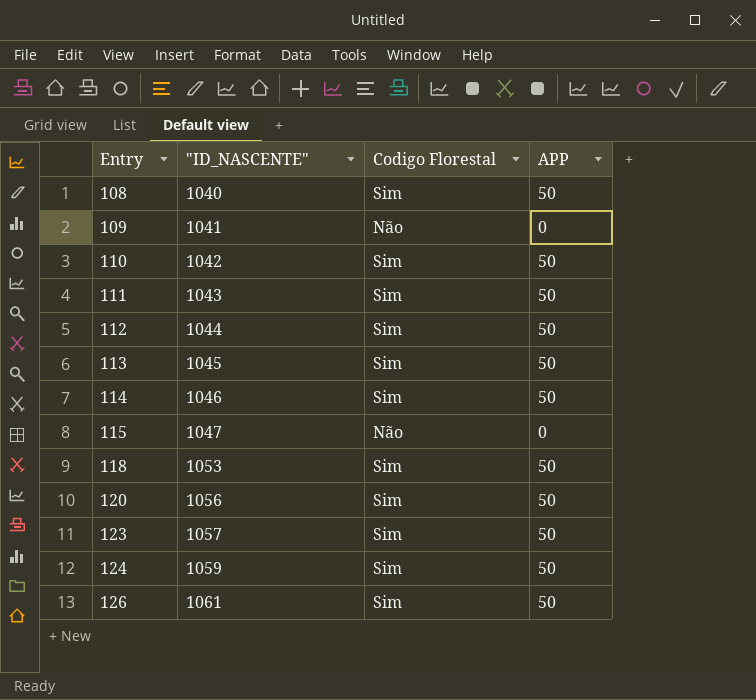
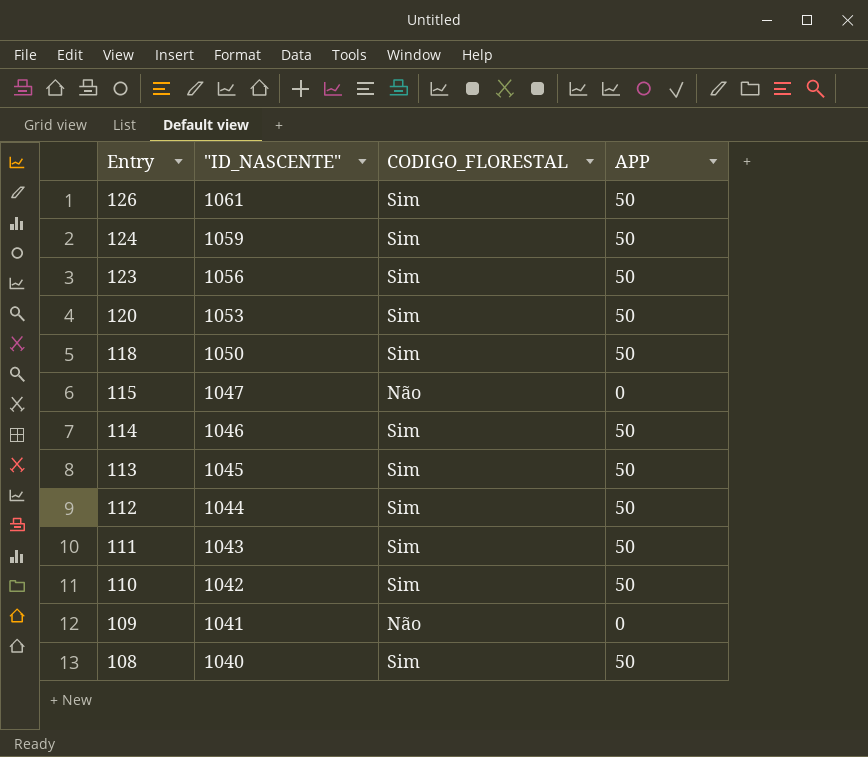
row order: Entry ascending -> Entry descending
column name: Codigo Florestal -> CODIGO_FLORESTAL
123 | "ID_NASCENTE": 1057 -> 1056
120 | "ID_NASCENTE": 1056 -> 1053
118 | "ID_NASCENTE": 1053 -> 1050

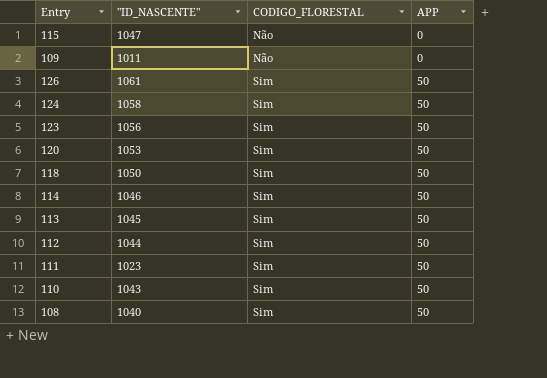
row order: Entry descending -> CODIGO_FLORESTAL ascending
109 | "ID_NASCENTE": 1041 -> 1011
124 | "ID_NASCENTE": 1059 -> 1058
111 | "ID_NASCENTE": 1043 -> 1023
110 | "ID_NASCENTE": 1042 -> 1043

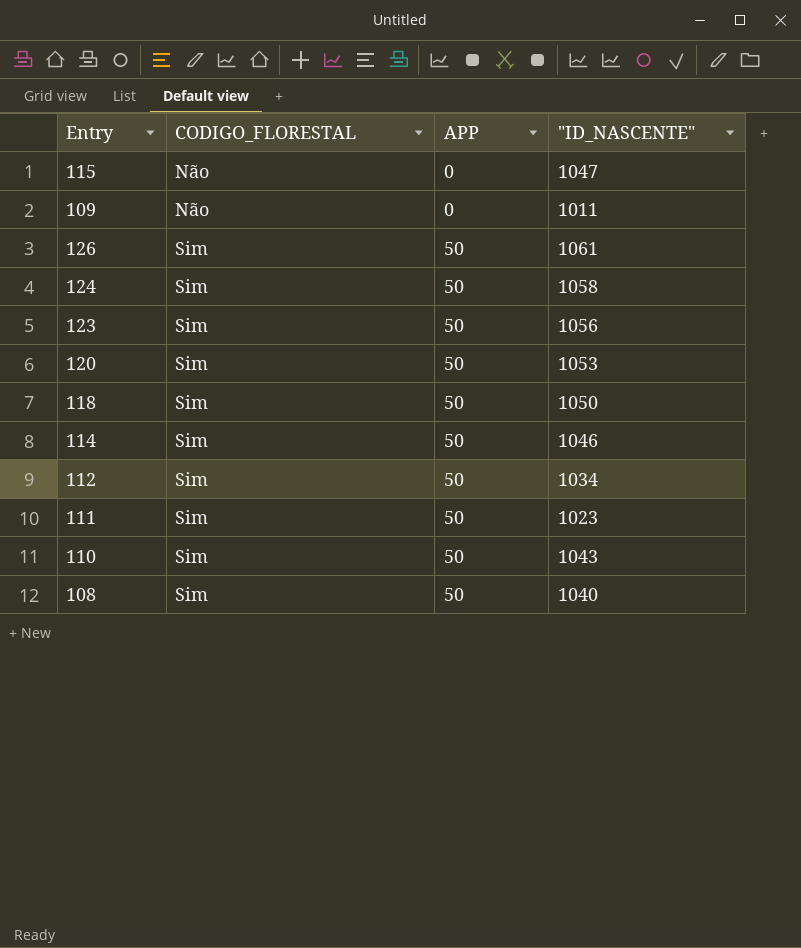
column "ID_NASCENTE" | position: 2 -> 4
row 113: 1045 | Sim | 50 -> none
112 | "ID_NASCENTE": 1044 -> 1034

